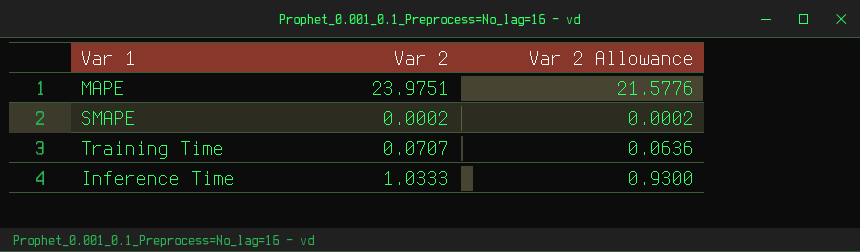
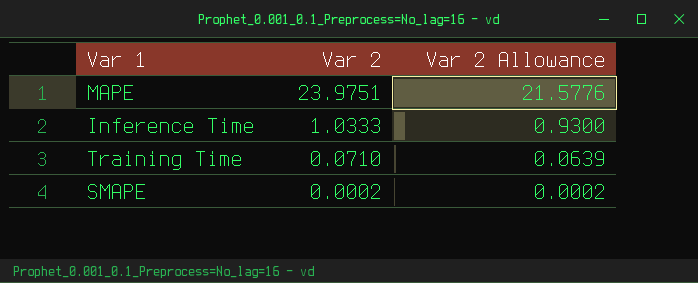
row order: none -> Var 2 descending
Training Time | Var 2: 0.0707 -> 0.0710
Training Time | Var 2 Allowance: 0.0636 -> 0.0639

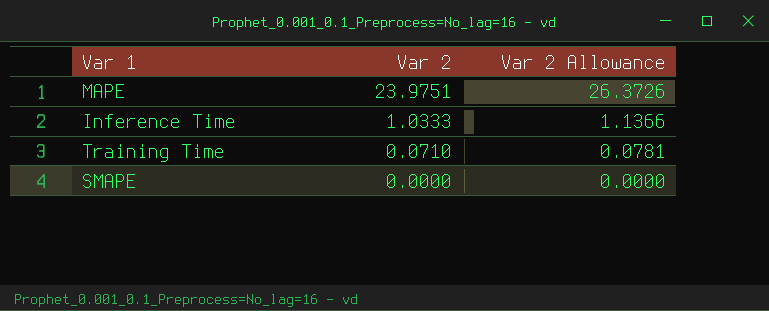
column Var 2 Allowance | formula: [Var 2] * 0.9 -> [Var 2] * 1.1
SMAPE | Var 2: 0.0002 -> 0.0000

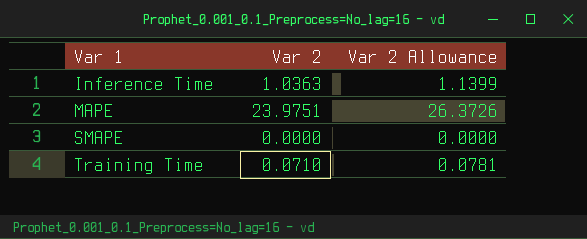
row order: Var 2 descending -> Var 1 ascending
Inference Time | Var 2: 1.0333 -> 1.0363
Inference Time | Var 2 Allowance: 1.1366 -> 1.1399

